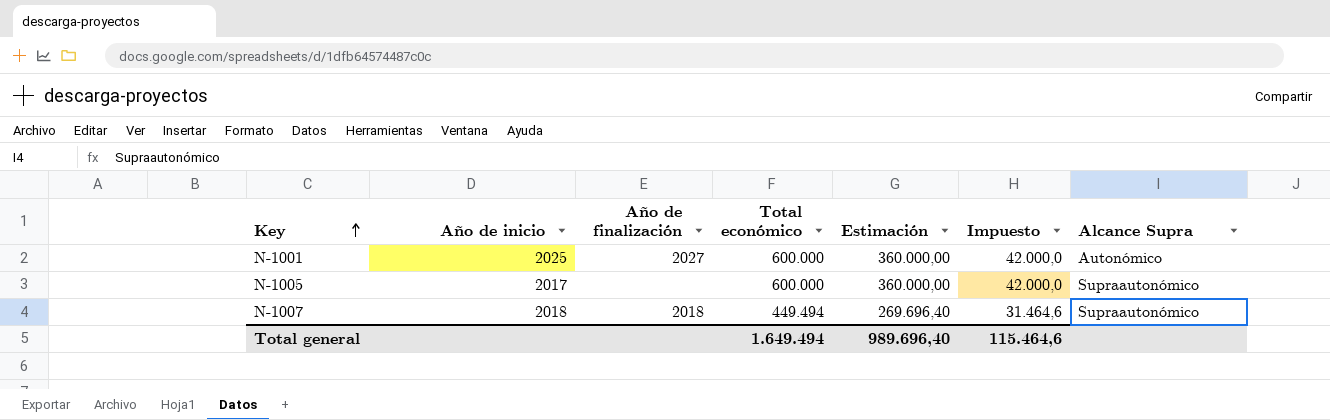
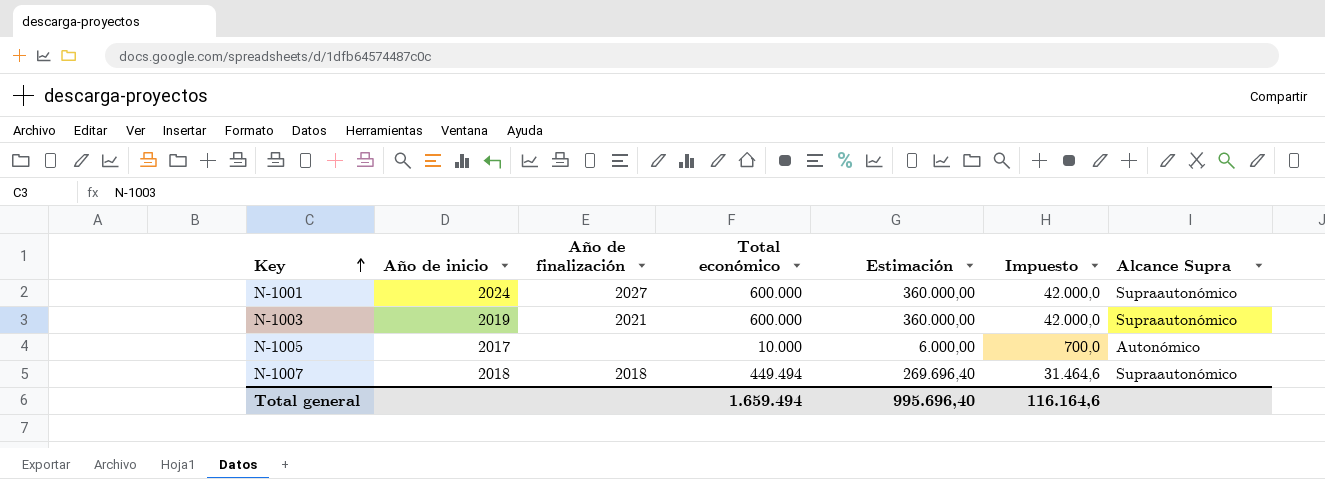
N-1001 | Año de inicio: 2025 -> 2024
N-1001 | Alcance Supra: Autonómico -> Supraautonómico
row N-1003: none -> 2019 | 2021 | 600.000 | 360.000,00 | 42.000,0 | Supraautonómico
N-1005 | Total económico: 600.000 -> 10.000
N-1005 | Estimación: 360.000,00 -> 6.000,00
N-1005 | Impuesto: 42.000,0 -> 700,0
N-1005 | Alcance Supra: Supraautonómico -> Autonómico
Total general | Total económico: 1.649.494 -> 1.659.494
Total general | Estimación: 989.696,40 -> 995.696,40
Total general | Impuesto: 115.464,6 -> 116.164,6

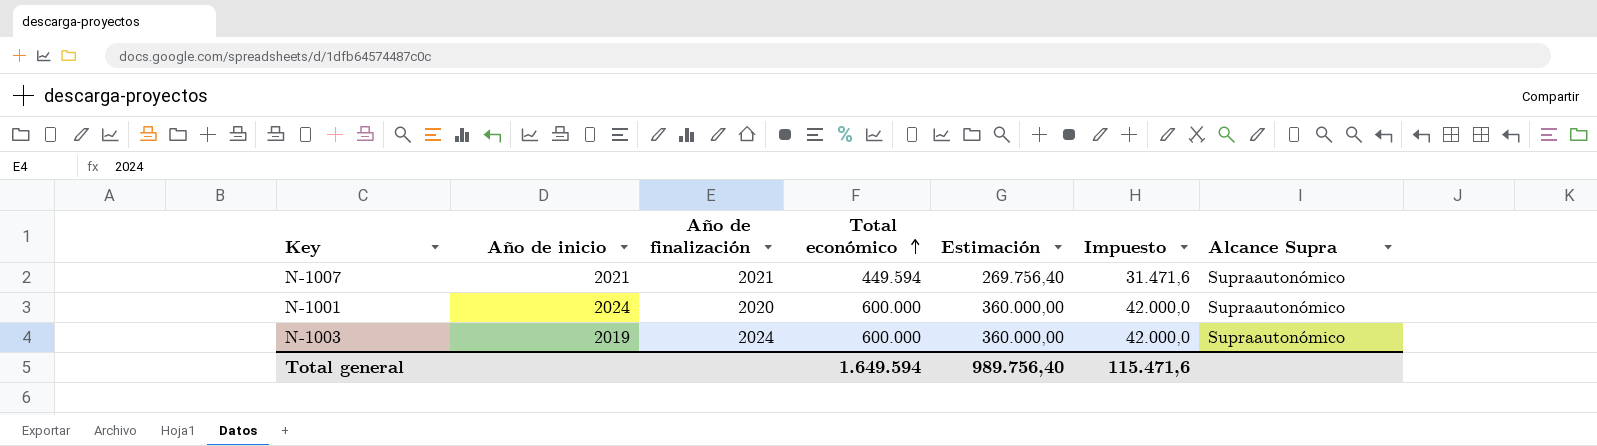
row order: Key ascending -> Total económico ascending
row N-1005: 2017 | none | 10.000 | 6.000,00 | 700,0 | Autonómico -> none
N-1007 | Año de inicio: 2018 -> 2021
N-1007 | Año de finalización: 2018 -> 2021
N-1007 | Total económico: 449.494 -> 449.594
N-1007 | Estimación: 269.696,40 -> 269.756,40
N-1007 | Impuesto: 31.464,6 -> 31.471,6
N-1001 | Año de finalización: 2027 -> 2020
N-1003 | Año de finalización: 2021 -> 2024
Total general | Total económico: 1.659.494 -> 1.649.594
Total general | Estimación: 995.696,40 -> 989.756,40
Total general | Impuesto: 116.164,6 -> 115.471,6

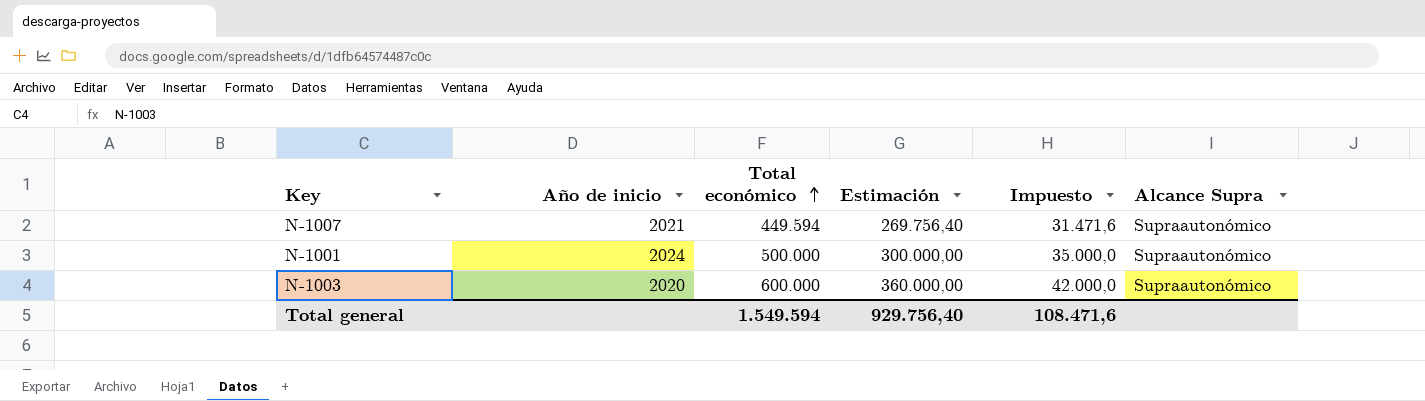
column Año de finalización | position: 3 -> none
N-1001 | Total económico: 600.000 -> 500.000
N-1001 | Estimación: 360.000,00 -> 300.000,00
N-1001 | Impuesto: 42.000,0 -> 35.000,0
N-1003 | Año de inicio: 2019 -> 2020
Total general | Total económico: 1.649.594 -> 1.549.594
Total general | Estimación: 989.756,40 -> 929.756,40
Total general | Impuesto: 115.471,6 -> 108.471,6

